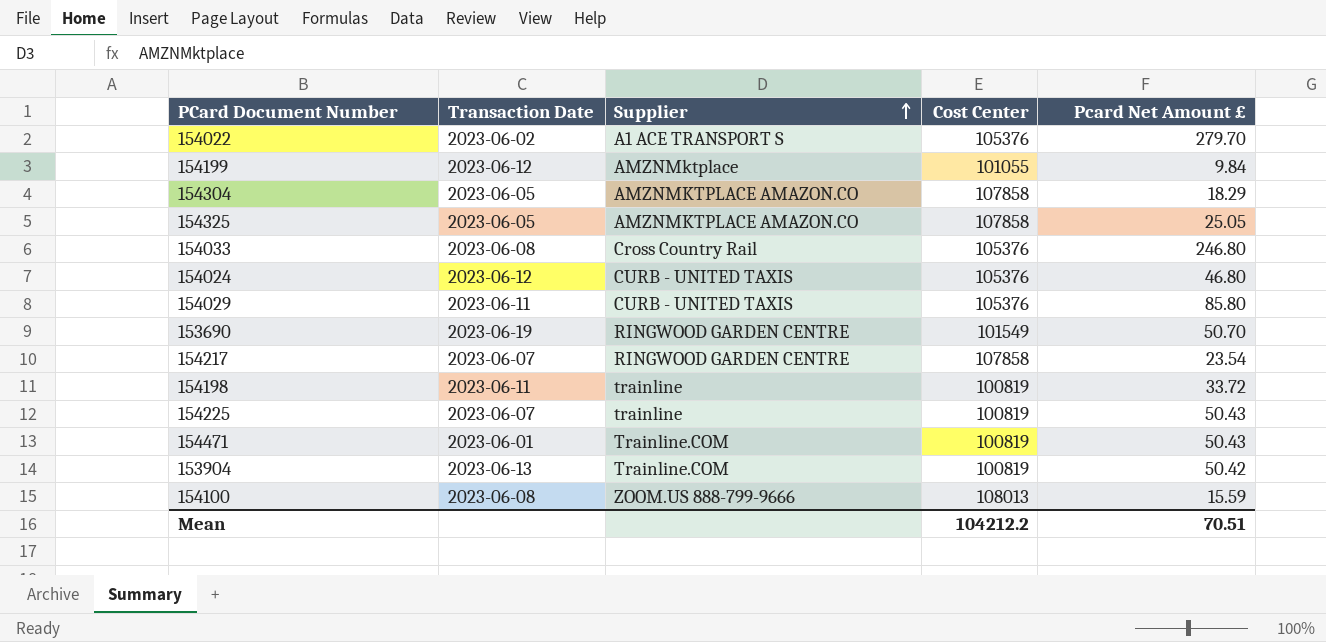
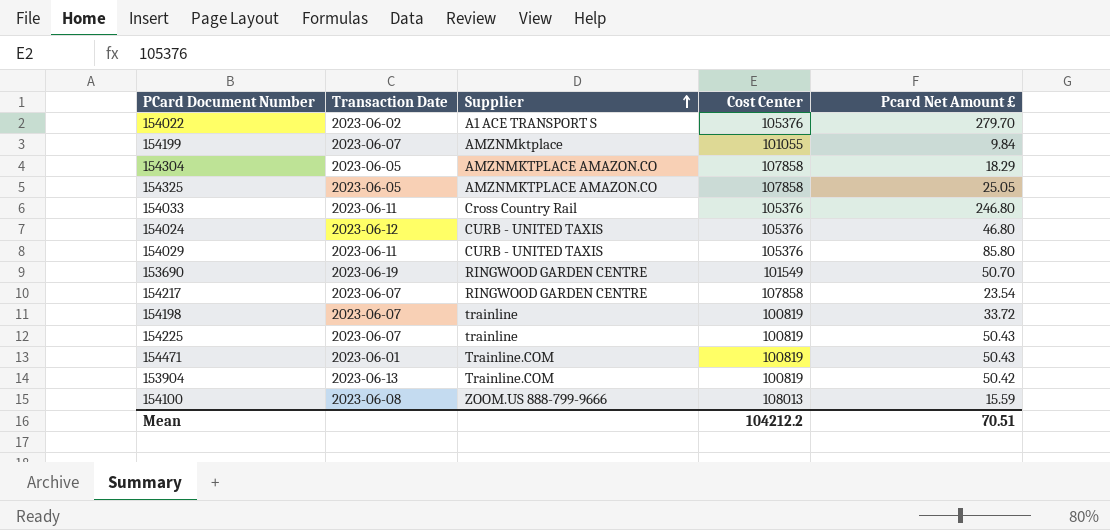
154199 | Transaction Date: 2023-06-12 -> 2023-06-07
154033 | Transaction Date: 2023-06-08 -> 2023-06-11
154198 | Transaction Date: 2023-06-11 -> 2023-06-07

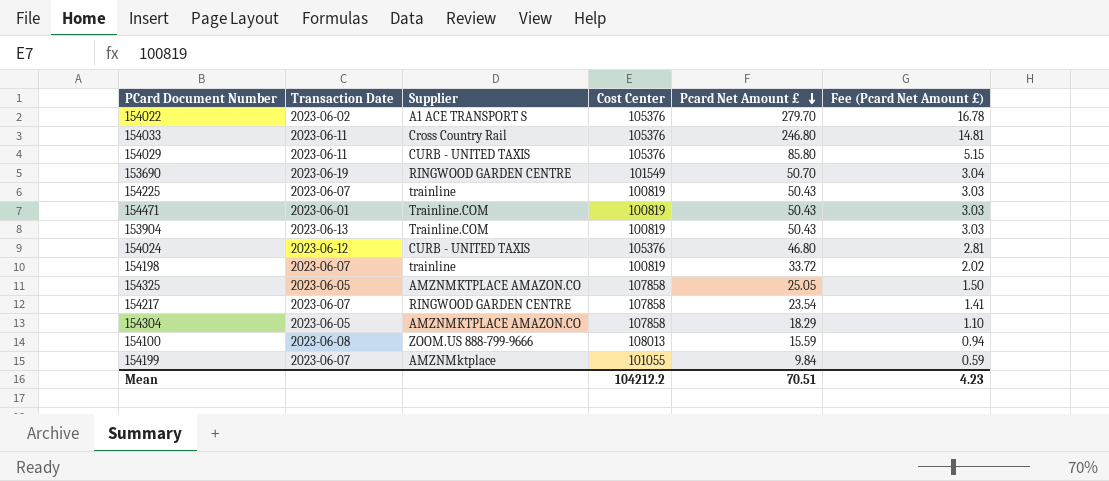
row order: Supplier ascending -> Pcard Net Amount £ descending
column Fee (Pcard Net Amount £) | formula: none -> [Pcard Net Amount £] * 0.06
153904 | Pcard Net Amount £: 50.42 -> 50.43

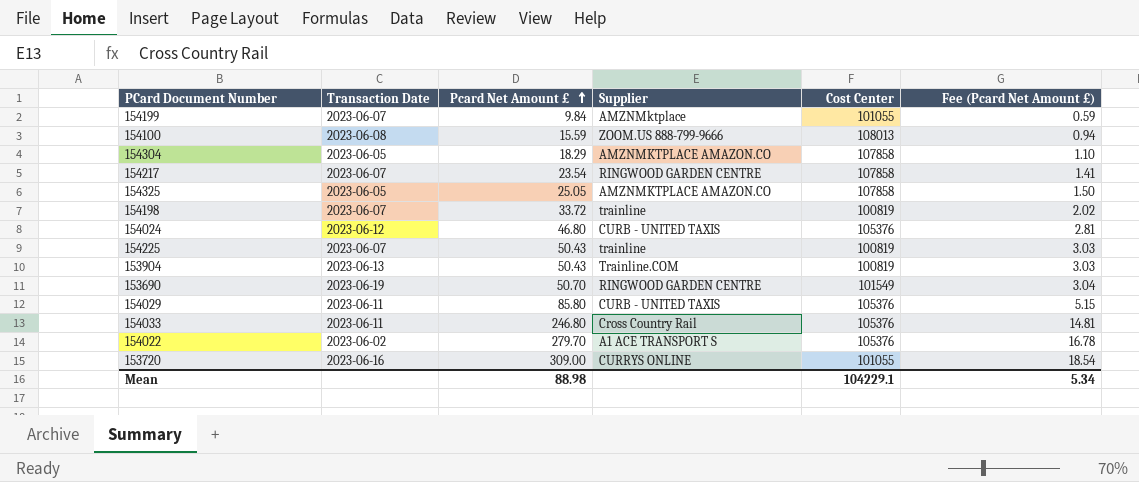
row order: Pcard Net Amount £ descending -> Pcard Net Amount £ ascending
column Pcard Net Amount £ | position: 5 -> 3
row 154471: 2023-06-01 | Trainline.COM | 100819 | 50.43 | 3.03 -> none
row 153720: none -> 2023-06-16 | 309.00 | CURRYS ONLINE | 101055 | 18.54
Mean | Pcard Net Amount £: 70.51 -> 88.98
Mean | Cost Center: 104212.2 -> 104229.1
Mean | Fee (Pcard Net Amount £): 4.23 -> 5.34

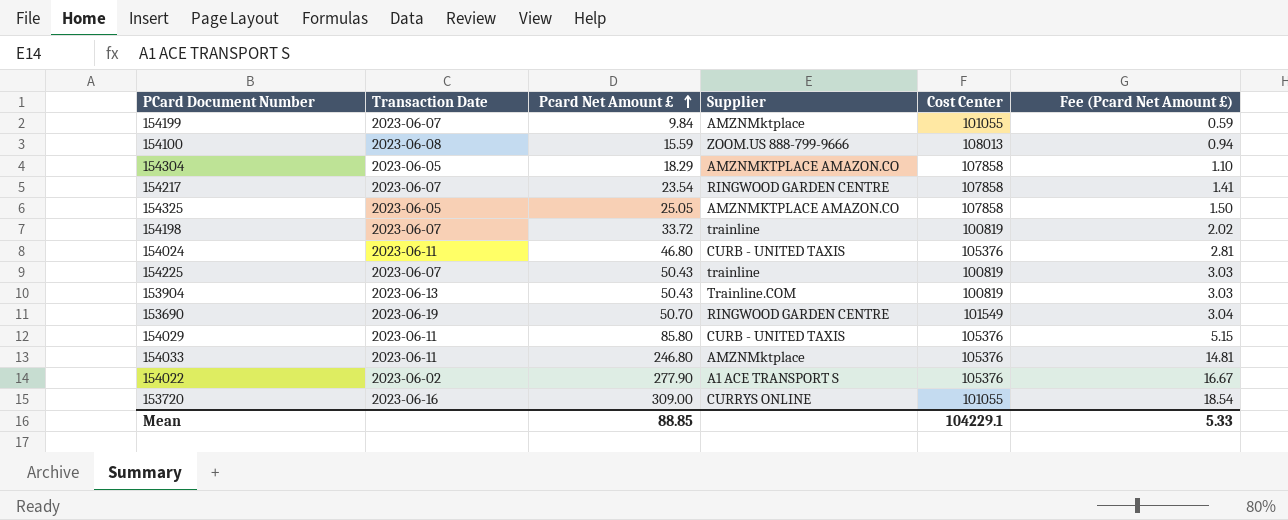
154024 | Transaction Date: 2023-06-12 -> 2023-06-11
154033 | Supplier: Cross Country Rail -> AMZNMktplace
154022 | Pcard Net Amount £: 279.70 -> 277.90
154022 | Fee (Pcard Net Amount £): 16.78 -> 16.67
Mean | Pcard Net Amount £: 88.98 -> 88.85
Mean | Fee (Pcard Net Amount £): 5.34 -> 5.33

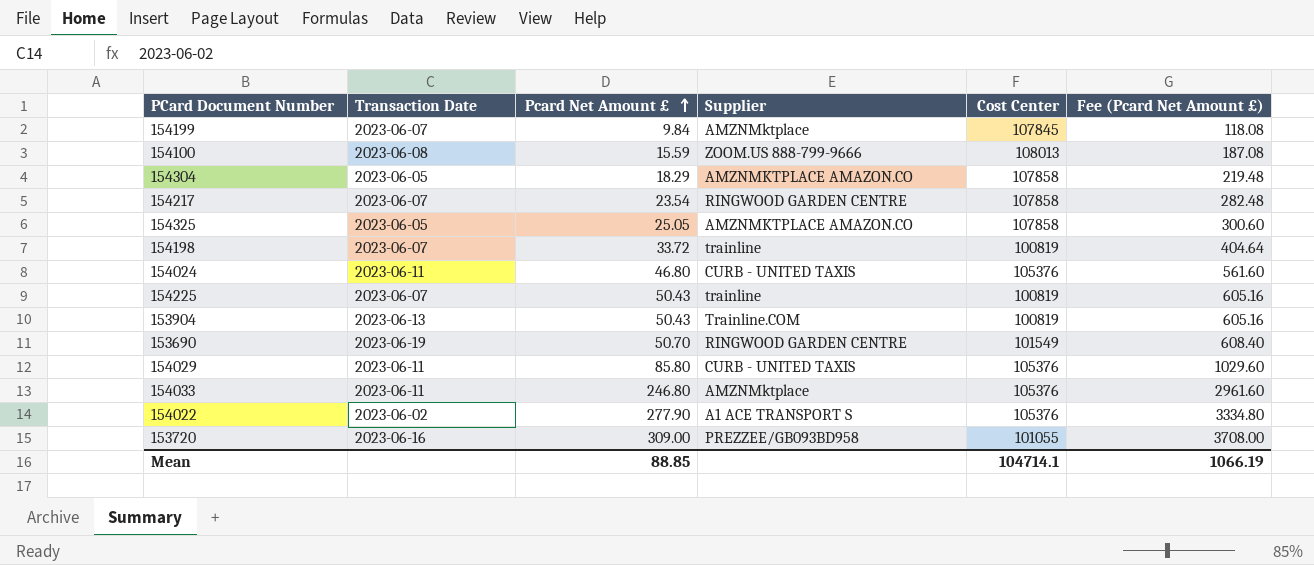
column Fee (Pcard Net Amount £) | formula: [Pcard Net Amount £] * 0.06 -> [Pcard Net Amount £] * 12
154199 | Cost Center: 101055 -> 107845
153720 | Supplier: CURRYS ONLINE -> PREZZEE/GB093BD958
Mean | Cost Center: 104229.1 -> 104714.1
Mean | Fee (Pcard Net Amount £): 5.33 -> 1066.19

